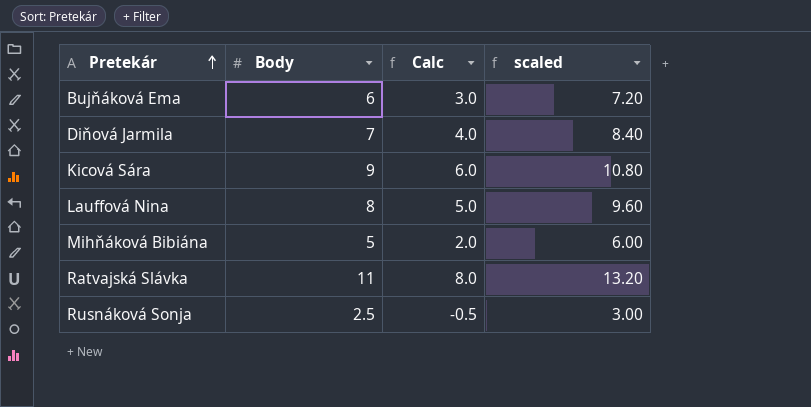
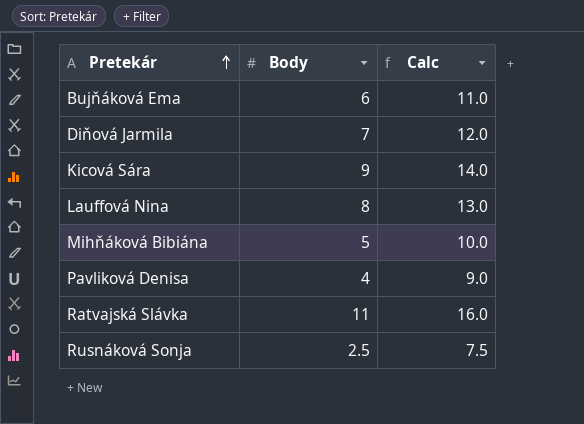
column scaled | formula: [Body] * 1.2 -> none
column Calc | formula: [Body] - 3 -> [Body] + 5
row Pavliková Denisa: none -> 4 | 9.0

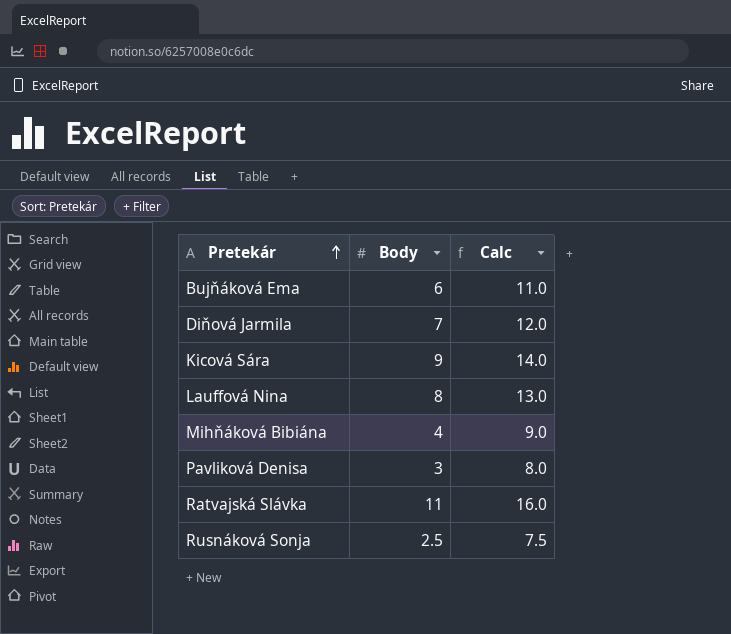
Mihňáková Bibiána | Body: 5 -> 4
Mihňáková Bibiána | Calc: 10.0 -> 9.0
Pavliková Denisa | Body: 4 -> 3
Pavliková Denisa | Calc: 9.0 -> 8.0

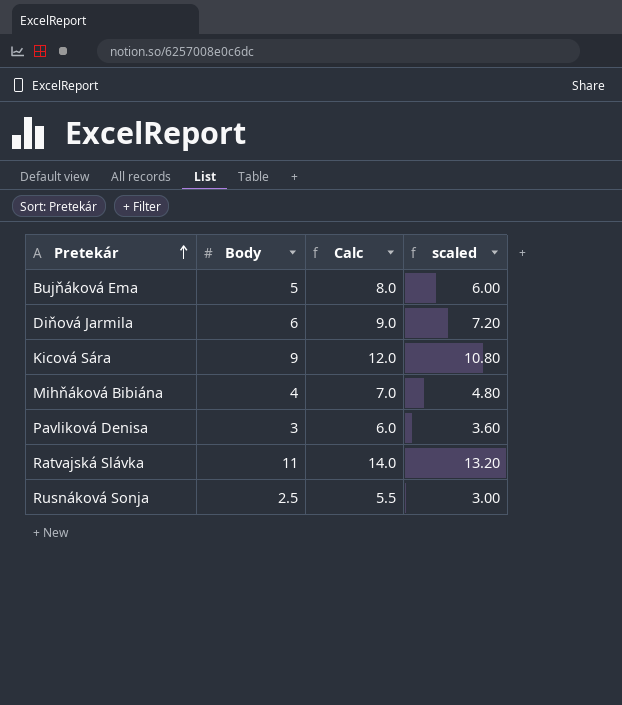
column Calc | formula: [Body] + 5 -> [Body] + 3
column scaled | formula: none -> [Body] * 1.2
row Lauffová Nina: 8 | 13.0 -> none
Bujňáková Ema | Body: 6 -> 5
Diňová Jarmila | Body: 7 -> 6

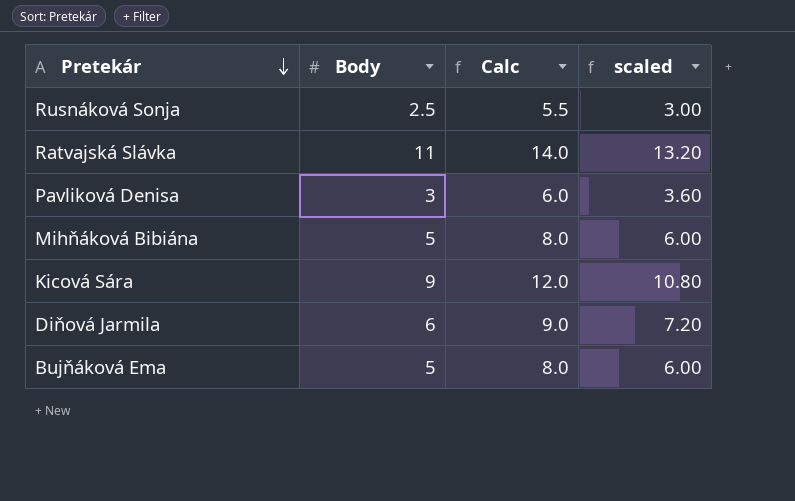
row order: Pretekár ascending -> Pretekár descending
Mihňáková Bibiána | Body: 4 -> 5
Mihňáková Bibiána | Calc: 7.0 -> 8.0
Mihňáková Bibiána | scaled: 4.80 -> 6.00

